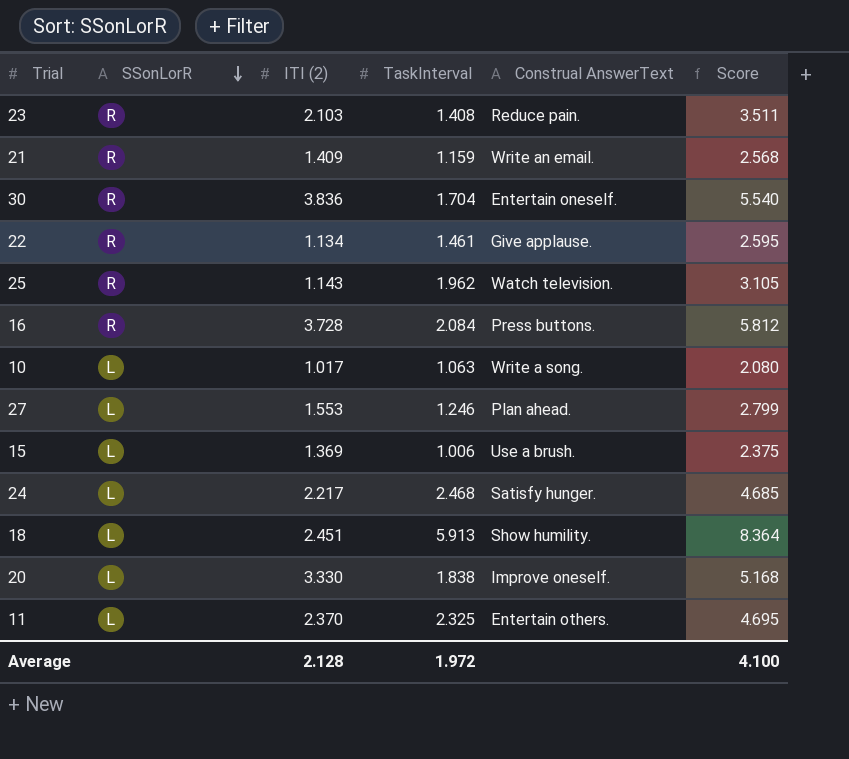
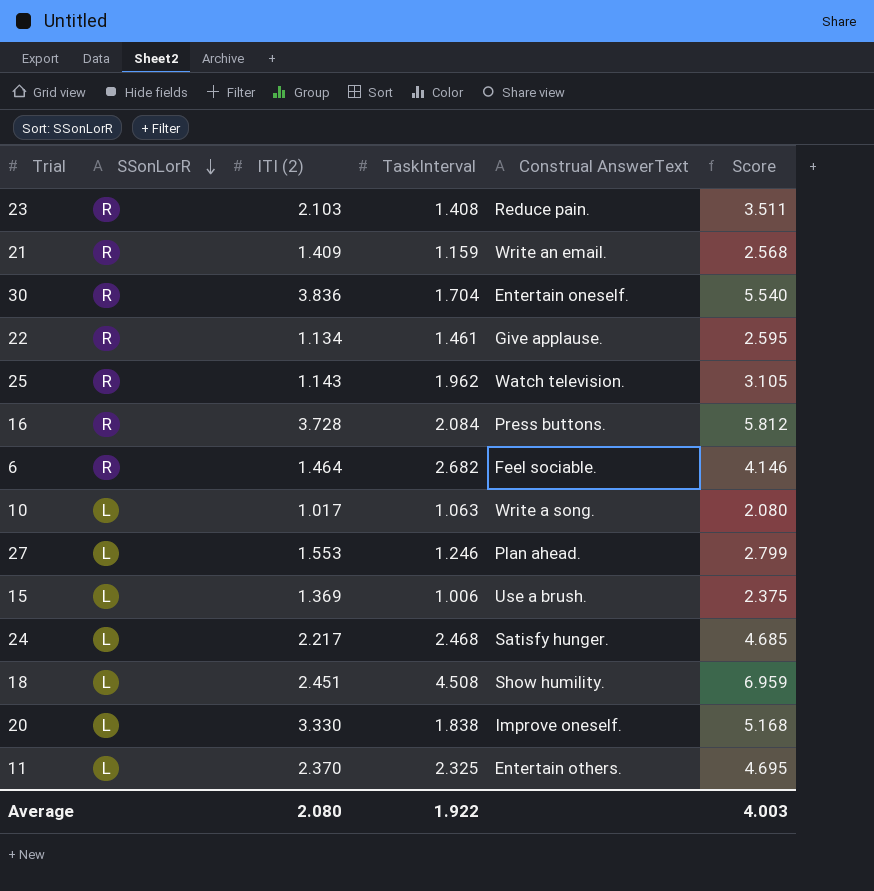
row 6: none -> R | 1.464 | 2.682 | Feel sociable. | 4.146
18 | TaskInterval: 5.913 -> 4.508
18 | Score: 8.364 -> 6.959
Average | ITI (2): 2.128 -> 2.080
Average | TaskInterval: 1.972 -> 1.922
Average | Score: 4.100 -> 4.003

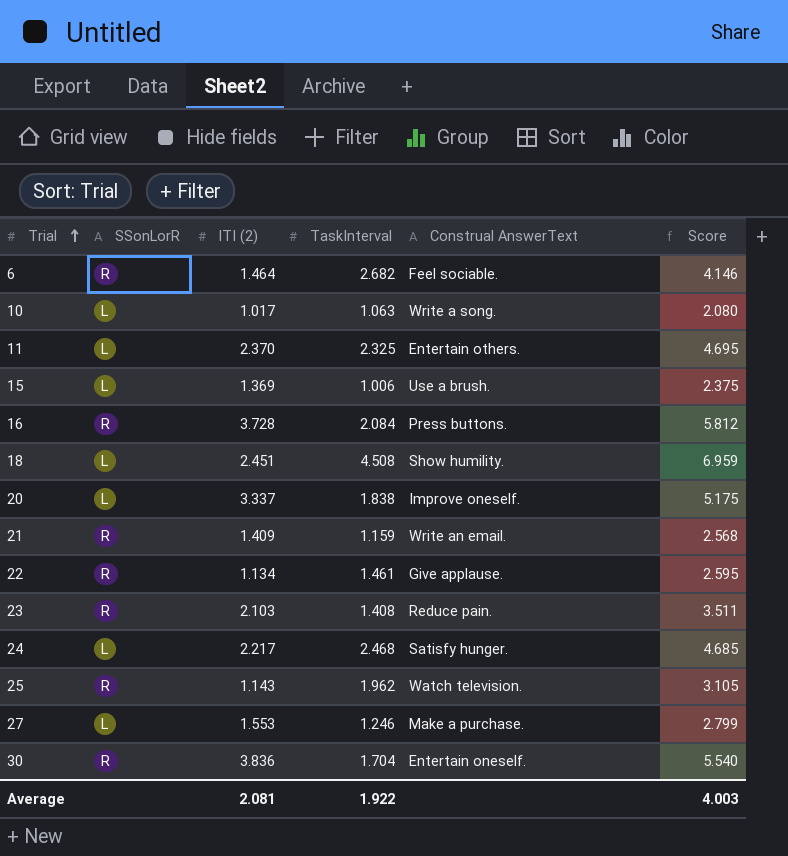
row order: SSonLorR descending -> Trial ascending
20 | ITI (2): 3.330 -> 3.337
20 | Score: 5.168 -> 5.175
27 | Construal AnswerText: Plan ahead. -> Make a purchase.
Average | ITI (2): 2.080 -> 2.081

